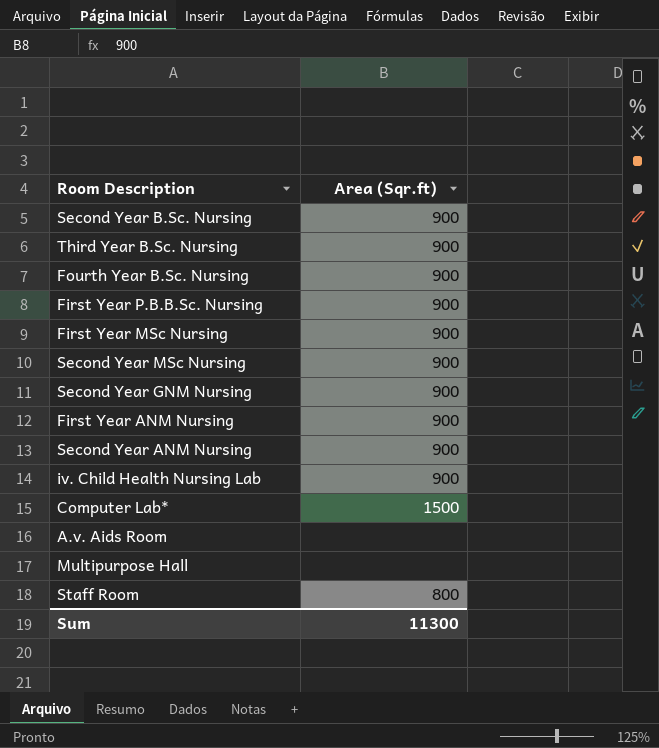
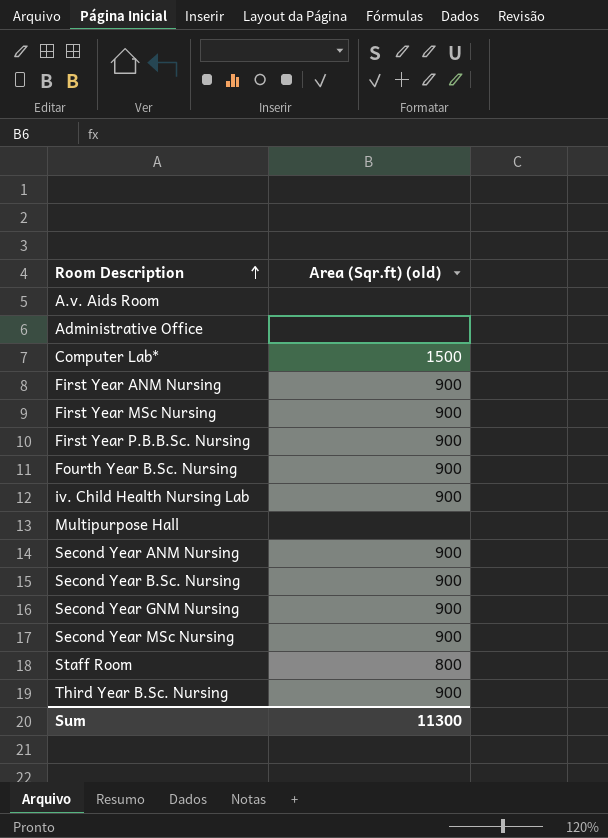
row order: none -> Room Description ascending
column name: Area (Sqr.ft) -> Area (Sqr.ft) (old)
row Administrative Office: none -> none

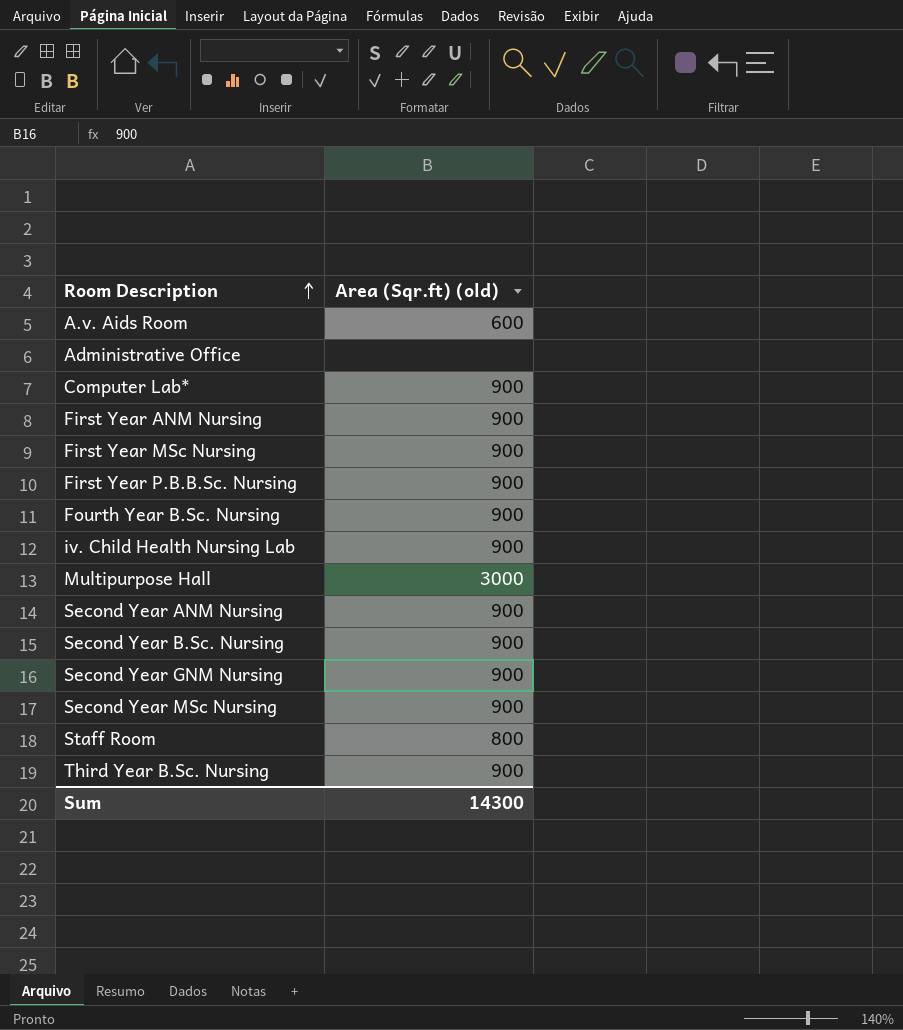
A.v. Aids Room | Area (Sqr.ft) (old): none -> 600
Computer Lab* | Area (Sqr.ft) (old): 1500 -> 900
Multipurpose Hall | Area (Sqr.ft) (old): none -> 3000
Sum | Area (Sqr.ft) (old): 11300 -> 14300

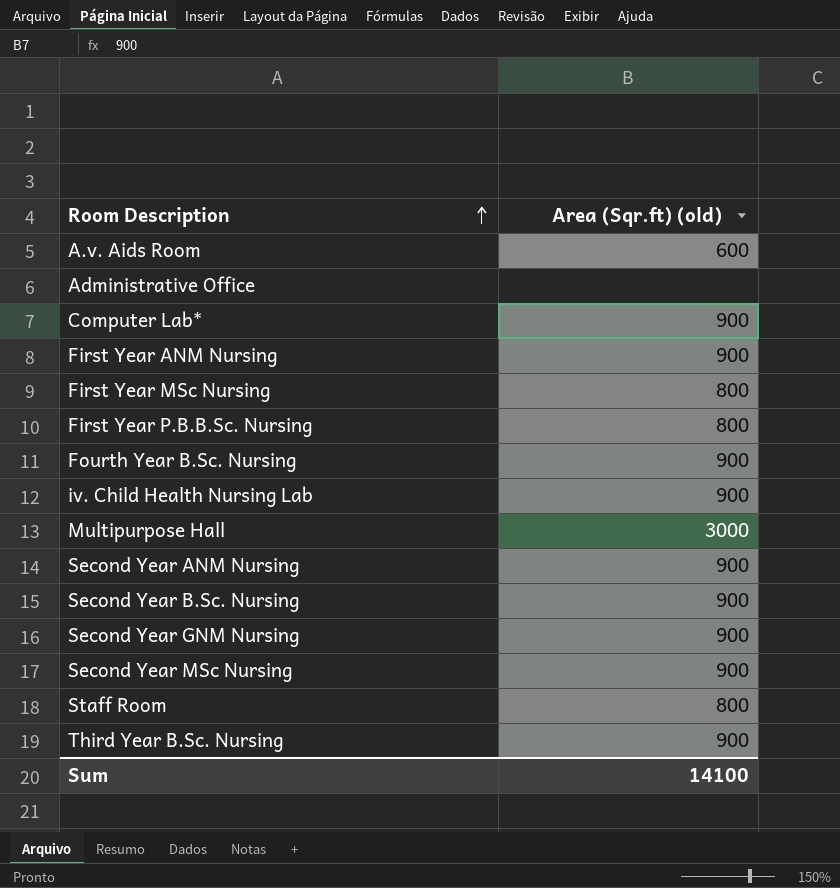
First Year MSc Nursing | Area (Sqr.ft) (old): 900 -> 800
First Year P.B.B.Sc. Nursing | Area (Sqr.ft) (old): 900 -> 800
Sum | Area (Sqr.ft) (old): 14300 -> 14100

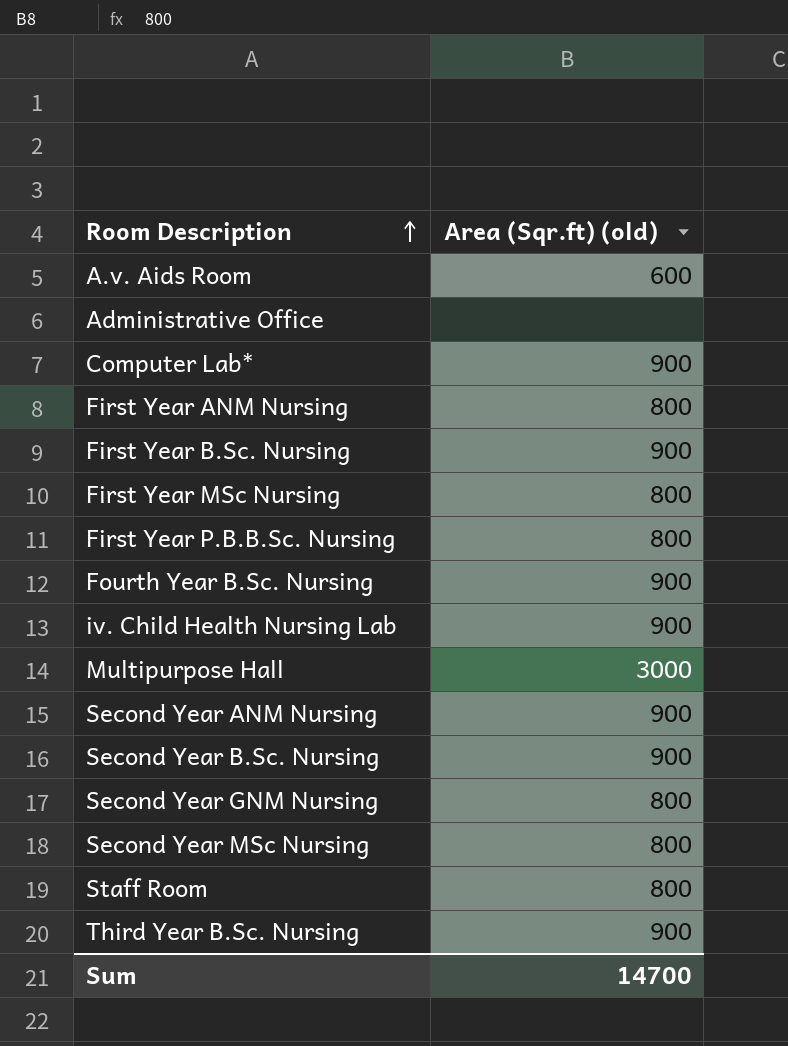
First Year ANM Nursing | Area (Sqr.ft) (old): 900 -> 800
row First Year B.Sc. Nursing: none -> 900
Second Year GNM Nursing | Area (Sqr.ft) (old): 900 -> 800
Second Year MSc Nursing | Area (Sqr.ft) (old): 900 -> 800
Sum | Area (Sqr.ft) (old): 14100 -> 14700

